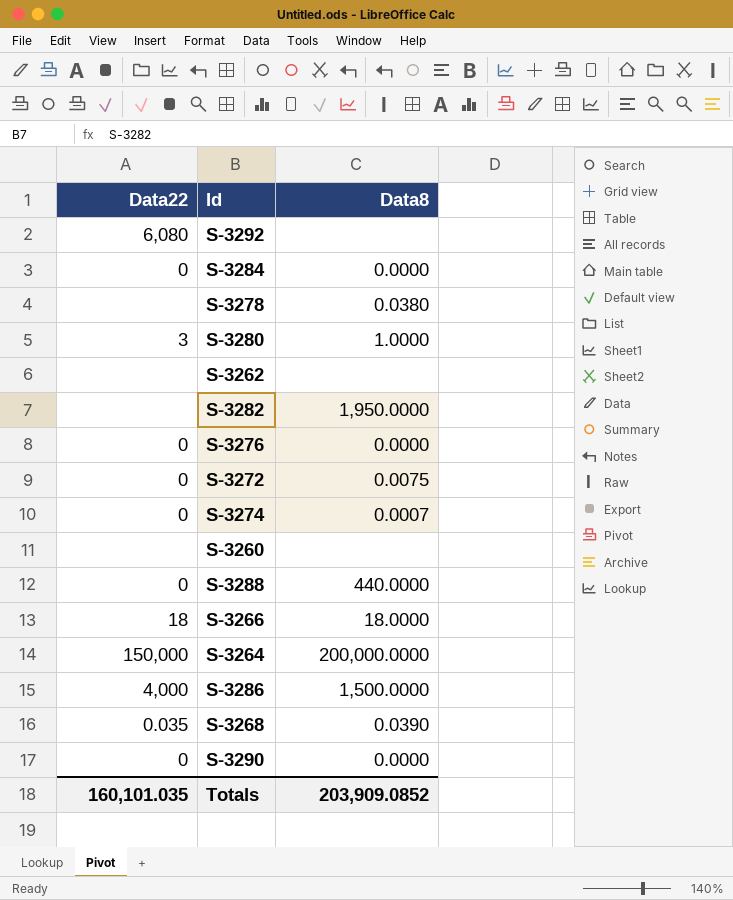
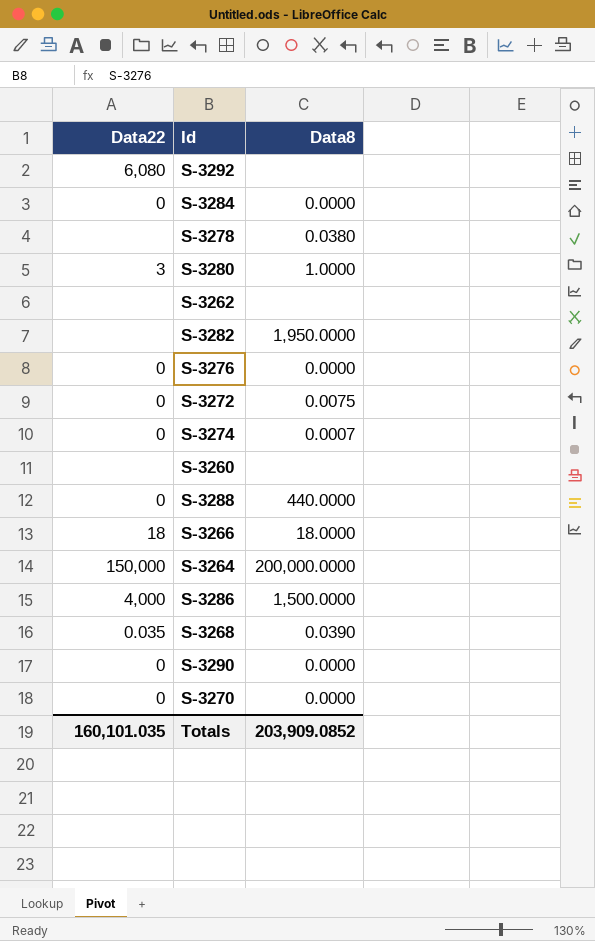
row S-3270: none -> 0 | 0.0000

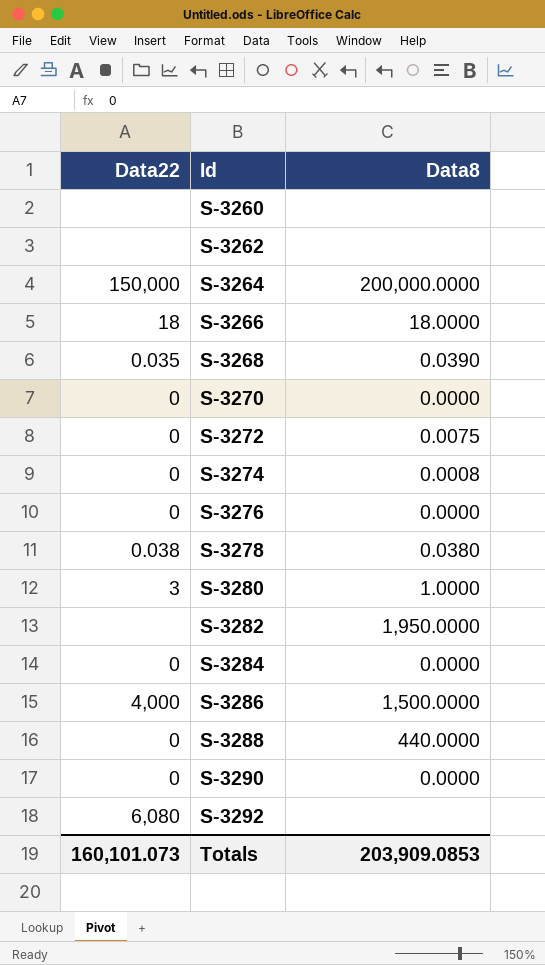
row order: none -> Id ascending
S-3274 | Data8: 0.0007 -> 0.0008
S-3278 | Data22: none -> 0.038
Totals | Data22: 160,101.035 -> 160,101.073
Totals | Data8: 203,909.0852 -> 203,909.0853

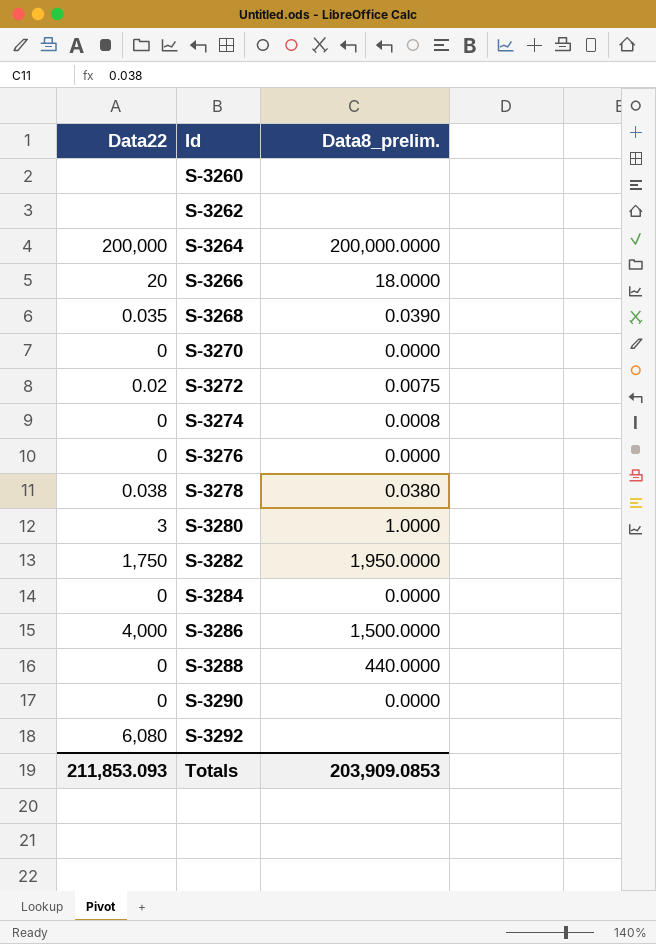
column name: Data8 -> Data8_prelim.
S-3264 | Data22: 150,000 -> 200,000
S-3266 | Data22: 18 -> 20
S-3272 | Data22: 0 -> 0.02
S-3282 | Data22: none -> 1,750
Totals | Data22: 160,101.073 -> 211,853.093

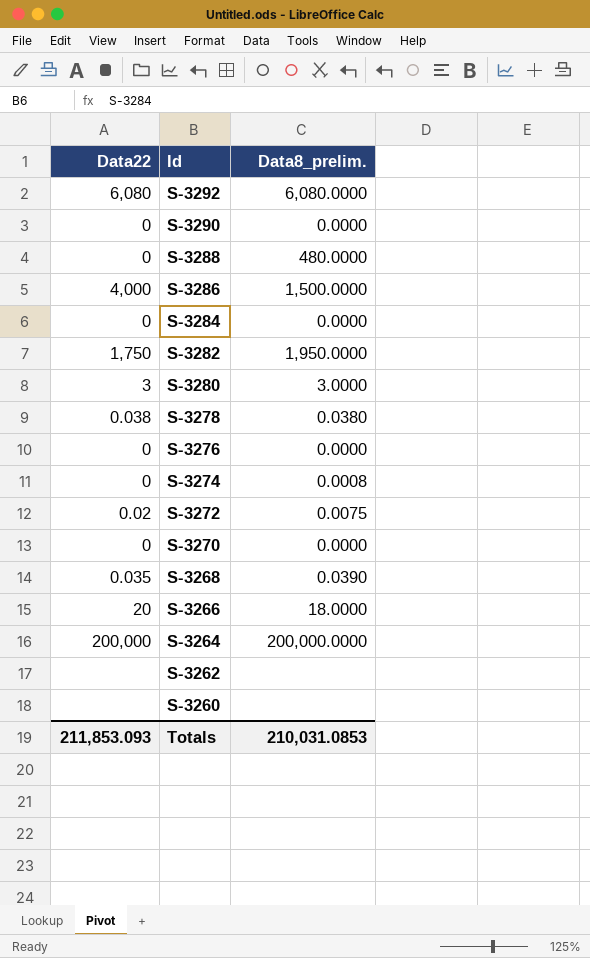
row order: Id ascending -> Id descending
S-3292 | Data8_prelim.: none -> 6,080.0000
S-3288 | Data8_prelim.: 440.0000 -> 480.0000
S-3280 | Data8_prelim.: 1.0000 -> 3.0000
Totals | Data8_prelim.: 203,909.0853 -> 210,031.0853

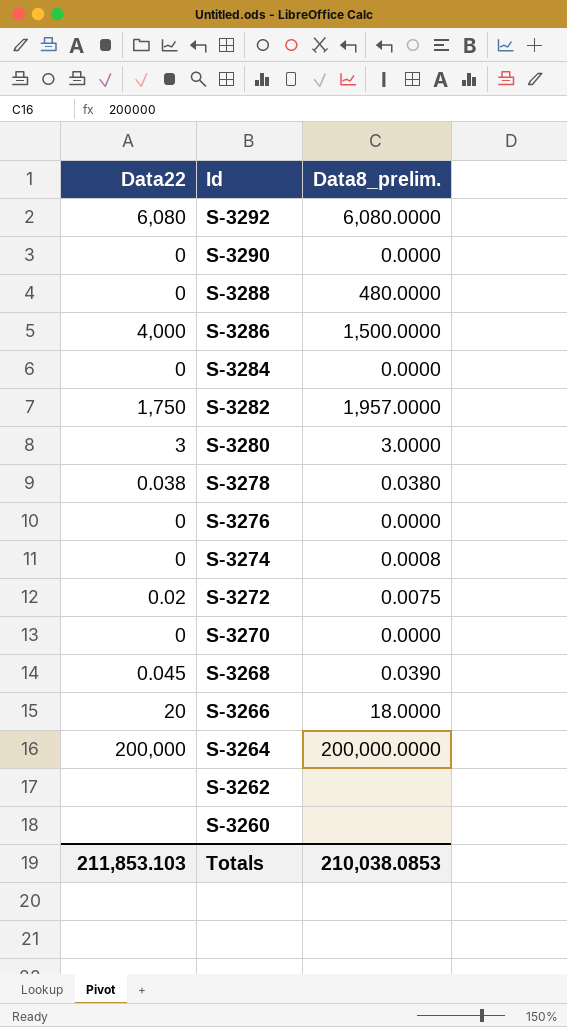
S-3282 | Data8_prelim.: 1,950.0000 -> 1,957.0000
S-3268 | Data22: 0.035 -> 0.045
Totals | Data22: 211,853.093 -> 211,853.103
Totals | Data8_prelim.: 210,031.0853 -> 210,038.0853

